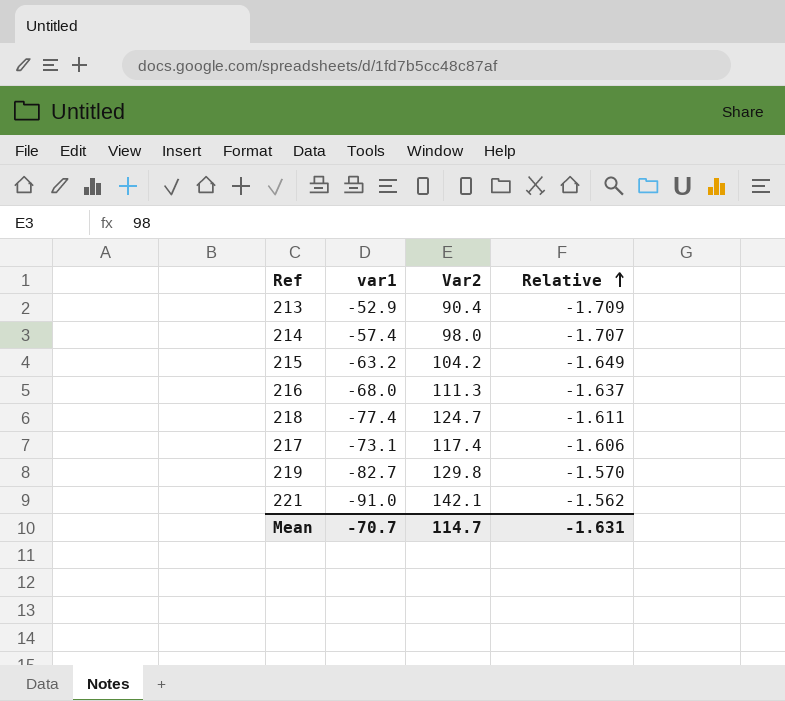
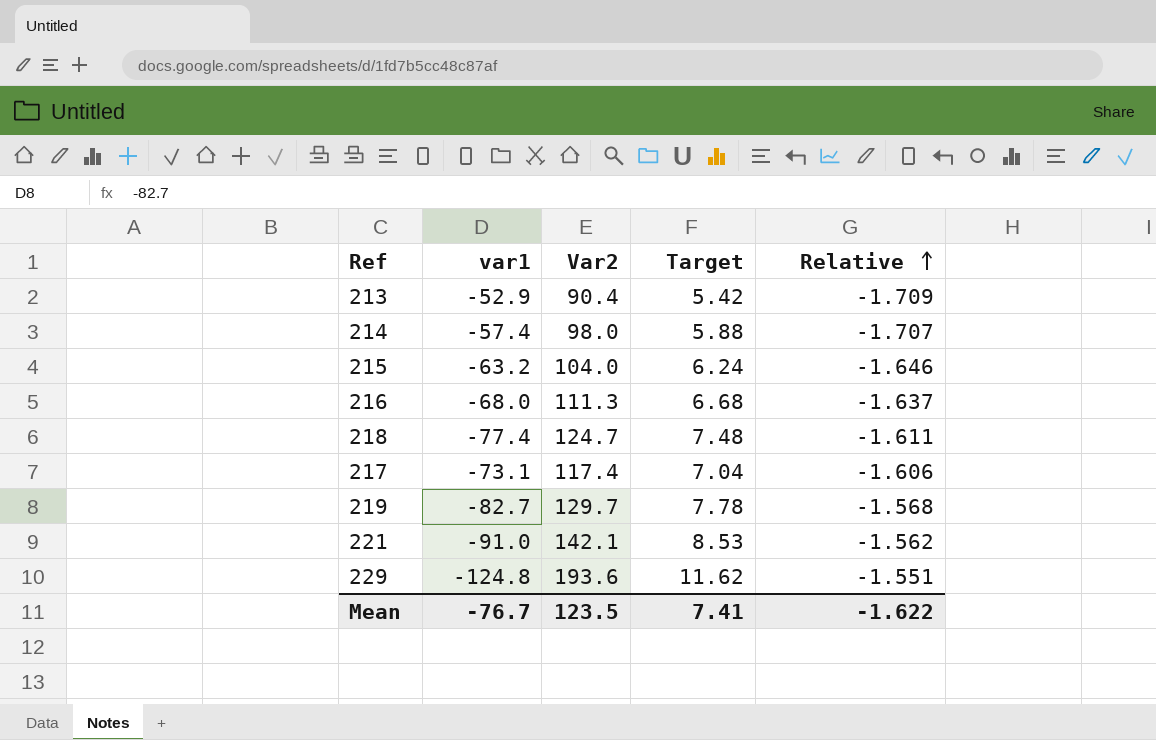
column Target | formula: none -> [Var2] * 0.06
215 | Var2: 104.2 -> 104.0
215 | Relative: -1.649 -> -1.646
219 | Var2: 129.8 -> 129.7
219 | Relative: -1.570 -> -1.568
row 229: none -> -124.8 | 193.6 | 11.62 | -1.551
Mean | var1: -70.7 -> -76.7
Mean | Var2: 114.7 -> 123.5
Mean | Relative: -1.631 -> -1.622

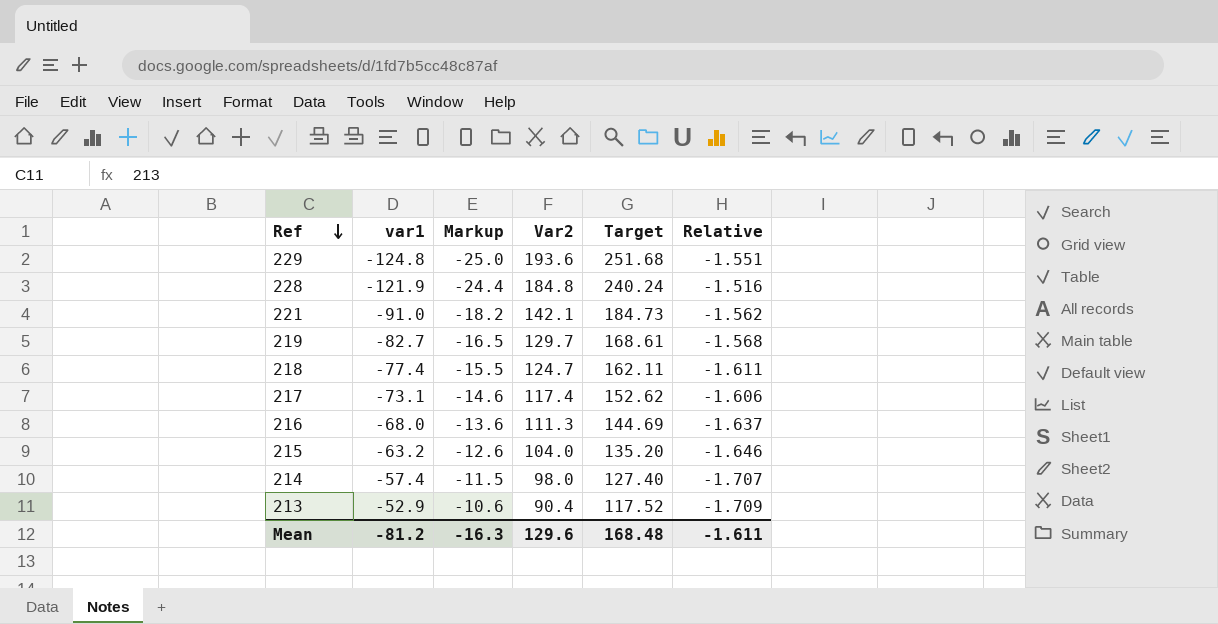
row order: Relative ascending -> Ref descending
column Markup | formula: none -> [var1] * 0.2
column Target | formula: [Var2] * 0.06 -> [Var2] * 1.3
row 228: none -> -121.9 | -24.4 | 184.8 | 240.24 | -1.516
Mean | var1: -76.7 -> -81.2
Mean | Var2: 123.5 -> 129.6
Mean | Target: 7.41 -> 168.48
Mean | Relative: -1.622 -> -1.611

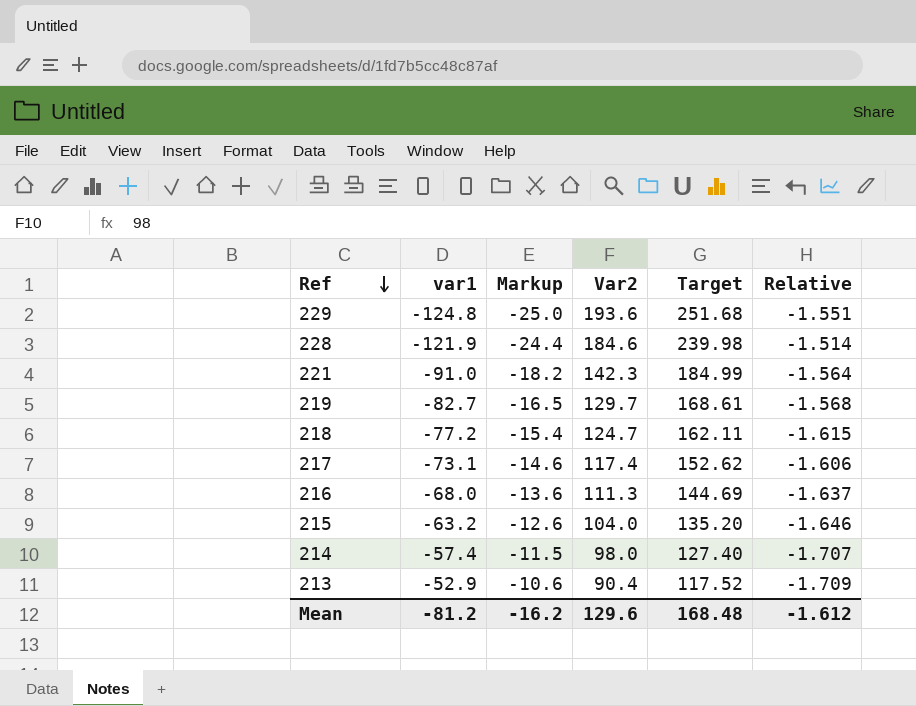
228 | Var2: 184.8 -> 184.6
228 | Target: 240.24 -> 239.98
228 | Relative: -1.516 -> -1.514
221 | Var2: 142.1 -> 142.3
221 | Target: 184.73 -> 184.99
221 | Relative: -1.562 -> -1.564
218 | var1: -77.4 -> -77.2
218 | Markup: -15.5 -> -15.4
218 | Relative: -1.611 -> -1.615
Mean | Markup: -16.3 -> -16.2
Mean | Relative: -1.611 -> -1.612

